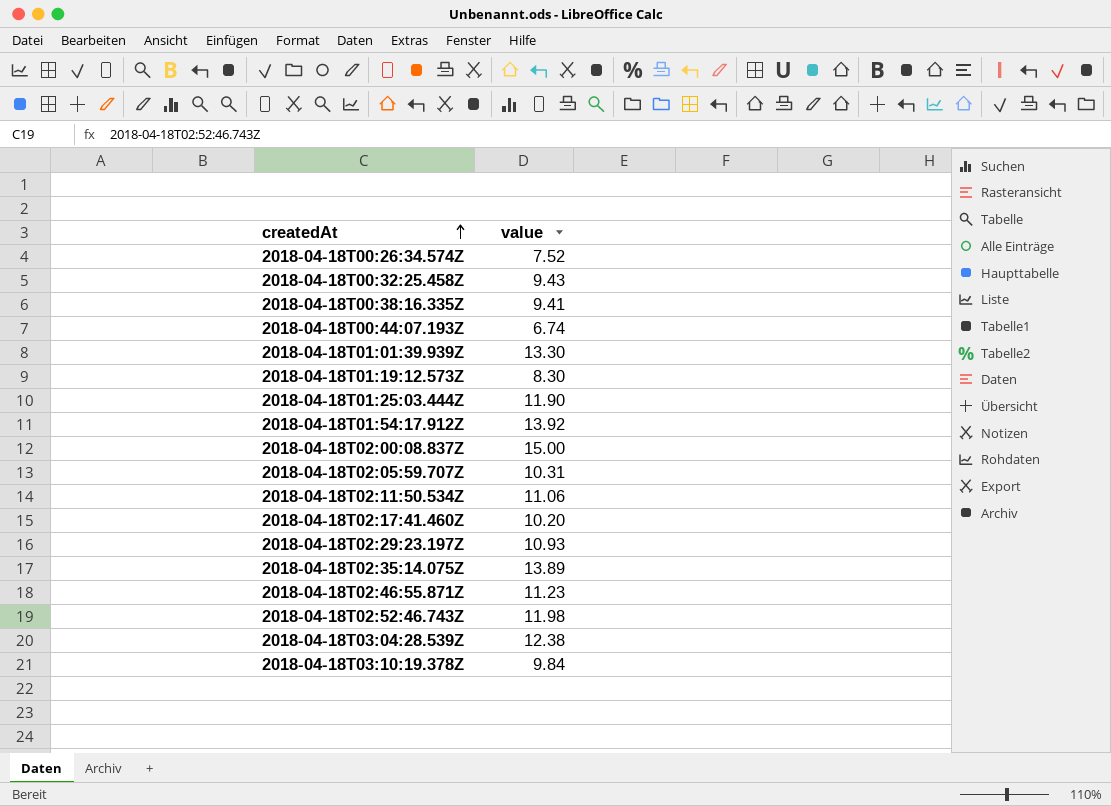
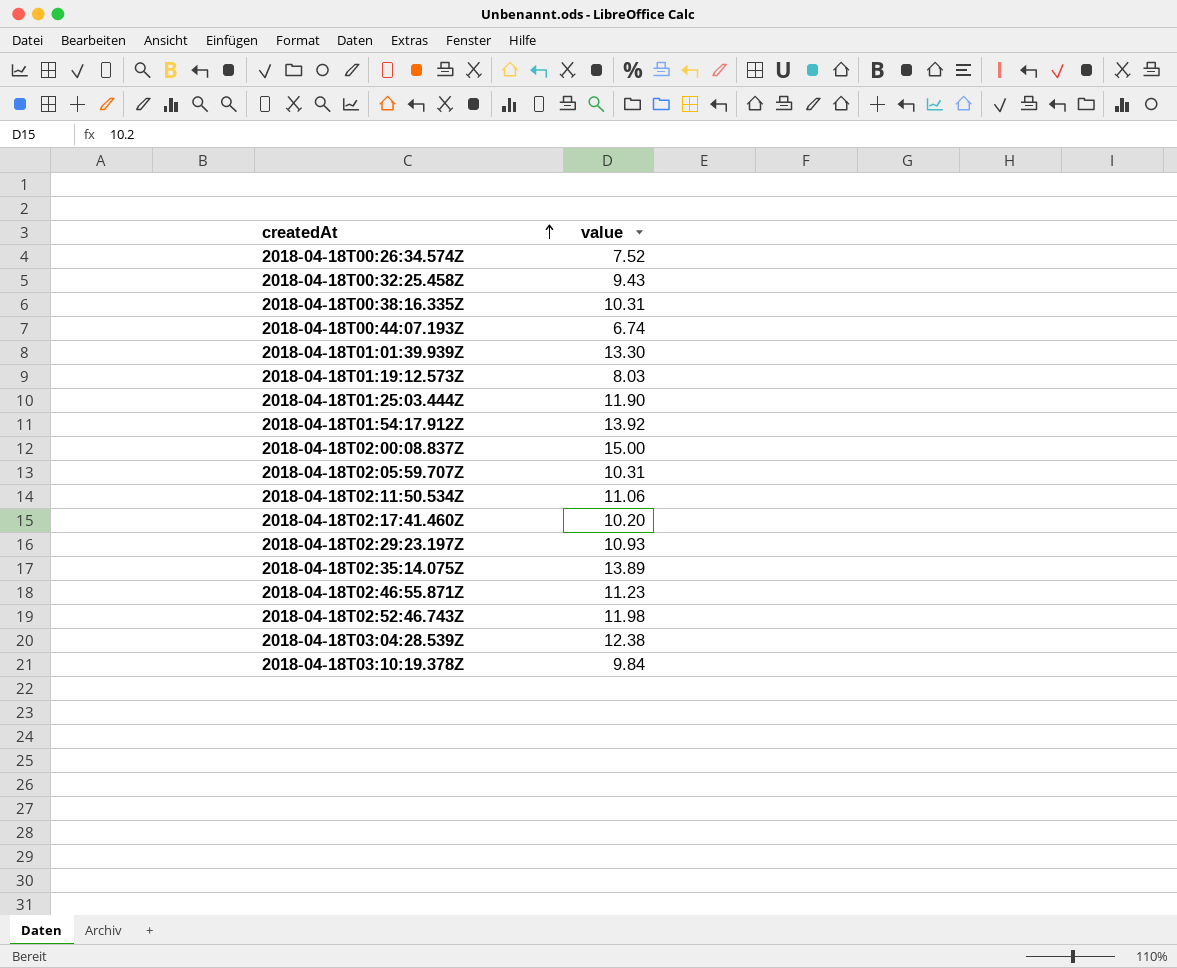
2018-04-18T00:38:16.335Z | value: 9.41 -> 10.31
2018-04-18T01:19:12.573Z | value: 8.30 -> 8.03

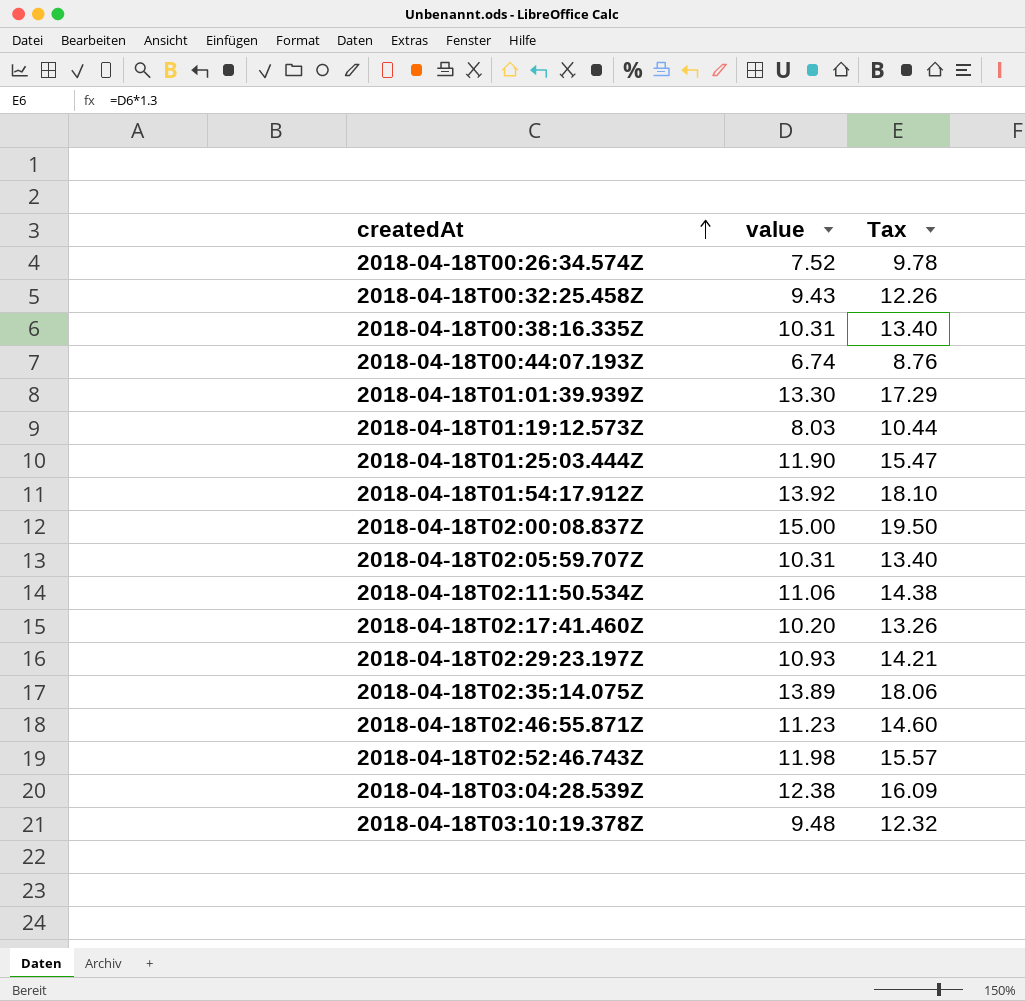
column Tax | formula: none -> [value] * 1.3
2018-04-18T03:10:19.378Z | value: 9.84 -> 9.48

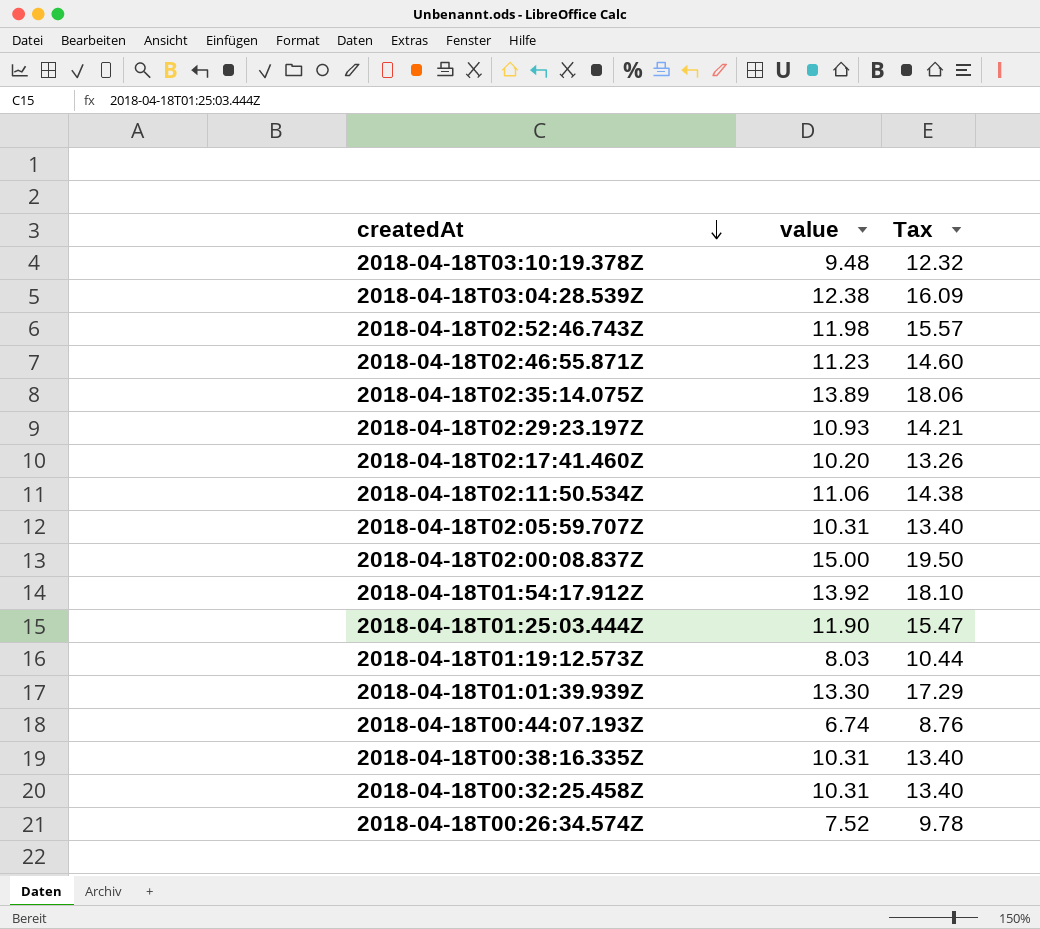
row order: createdAt ascending -> createdAt descending
2018-04-18T00:32:25.458Z | value: 9.43 -> 10.31
2018-04-18T00:32:25.458Z | Tax: 12.26 -> 13.40

